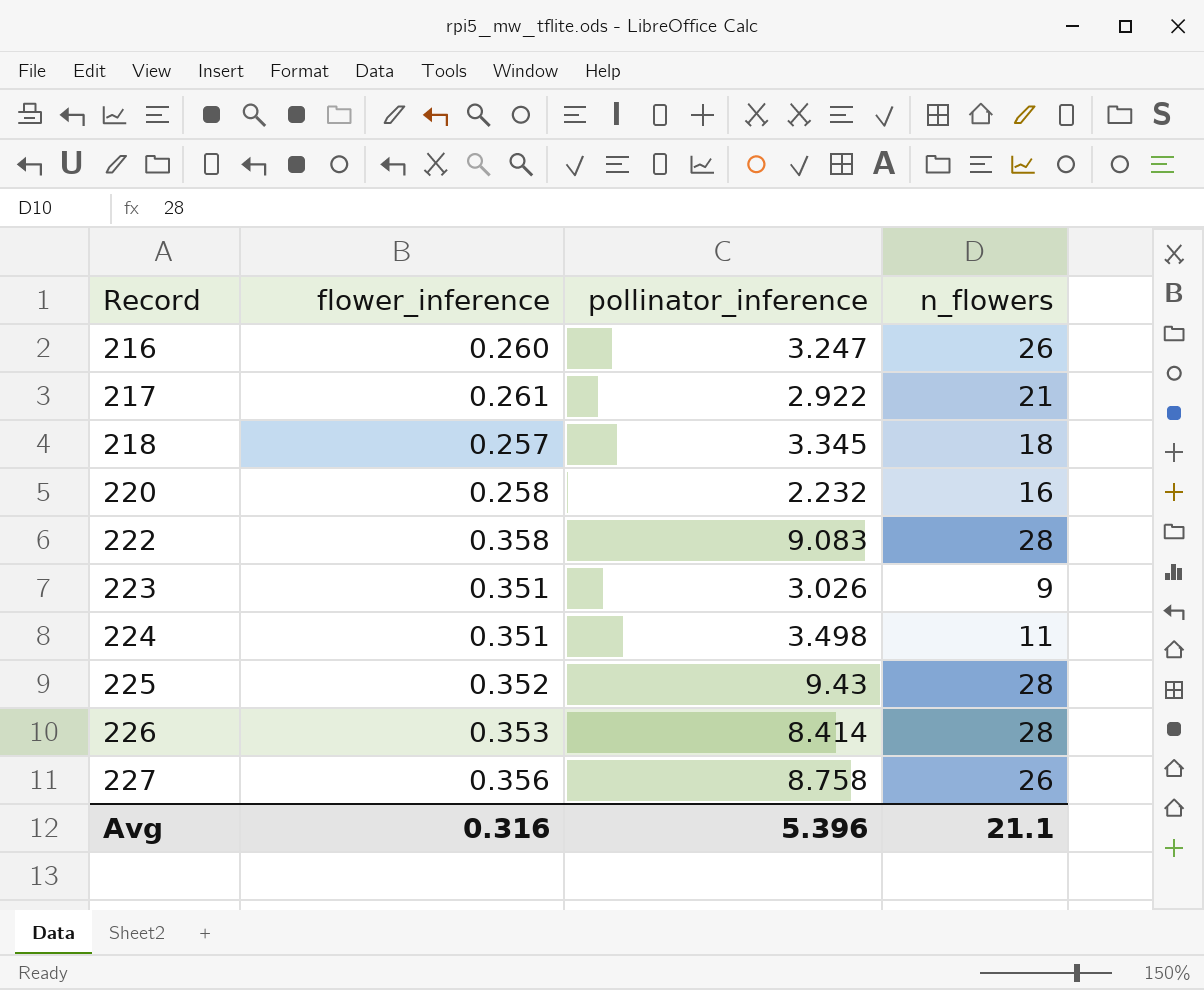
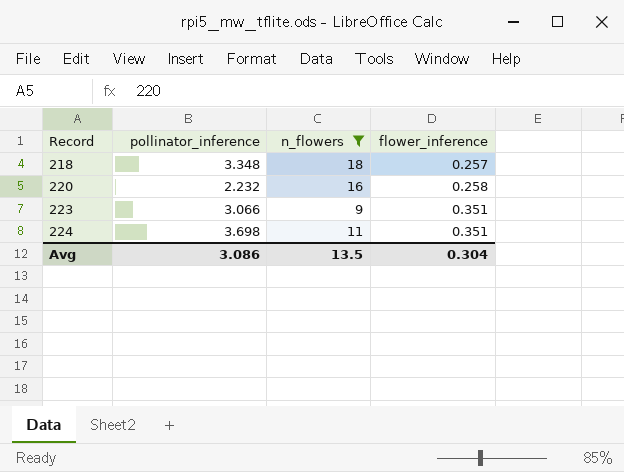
filter: none -> n_flowers <= 18
column flower_inference | position: 2 -> 4
218 | pollinator_inference: 3.345 -> 3.348
223 | pollinator_inference: 3.026 -> 3.066
224 | pollinator_inference: 3.498 -> 3.698
Avg | pollinator_inference: 5.396 -> 3.086
Avg | n_flowers: 21.1 -> 13.5
Avg | flower_inference: 0.316 -> 0.304

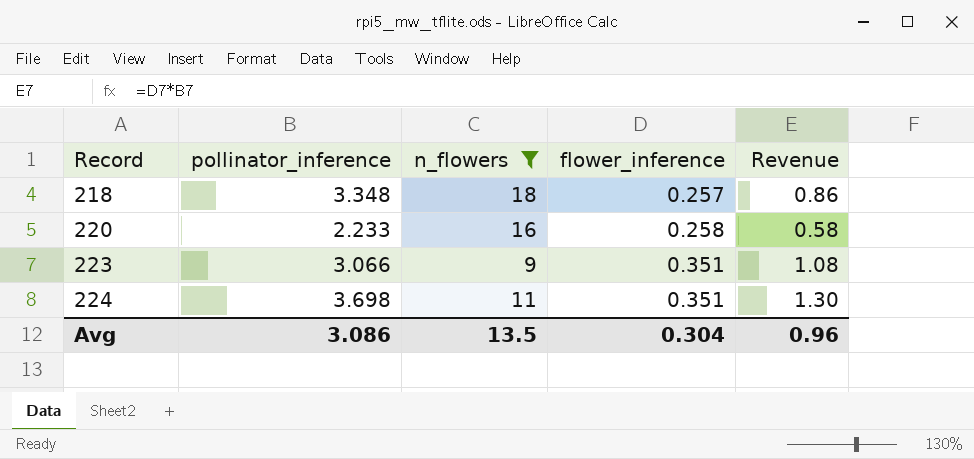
column Revenue | formula: none -> [pollinator_inference] * [flower_inference]
220 | pollinator_inference: 2.232 -> 2.233

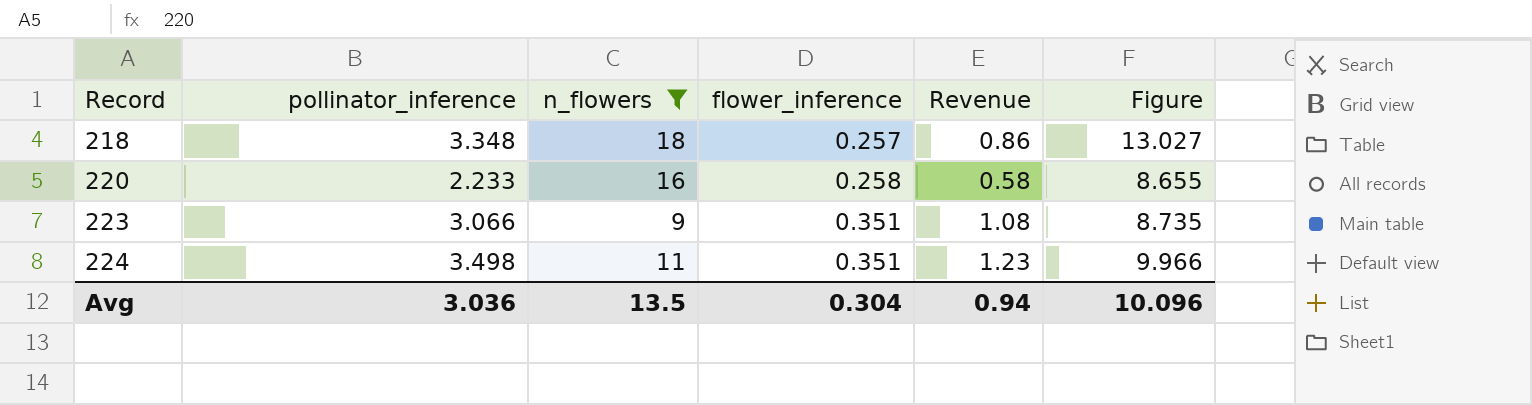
column Figure | formula: none -> [pollinator_inference] / [flower_inference]
224 | pollinator_inference: 3.698 -> 3.498
224 | Revenue: 1.30 -> 1.23
Avg | pollinator_inference: 3.086 -> 3.036
Avg | Revenue: 0.96 -> 0.94

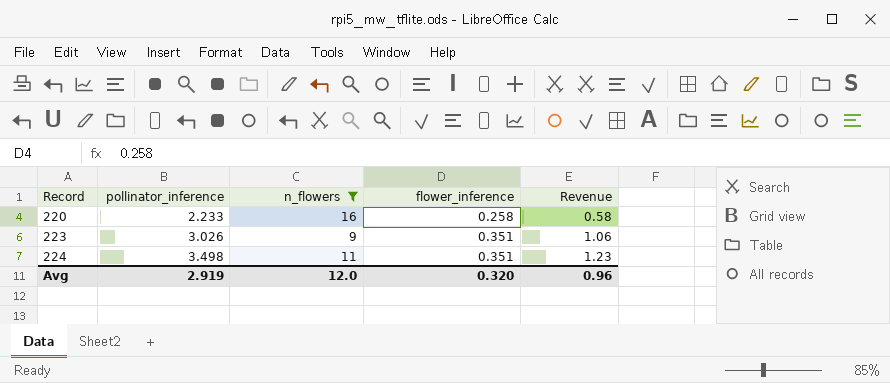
column Figure | formula: [pollinator_inference] / [flower_inference] -> none
row 218: 3.348 | 18 | 0.257 | 0.86 | 13.027 -> none
223 | pollinator_inference: 3.066 -> 3.026
223 | Revenue: 1.08 -> 1.06
Avg | pollinator_inference: 3.036 -> 2.919
Avg | n_flowers: 13.5 -> 12.0
Avg | flower_inference: 0.304 -> 0.320
Avg | Revenue: 0.94 -> 0.96

